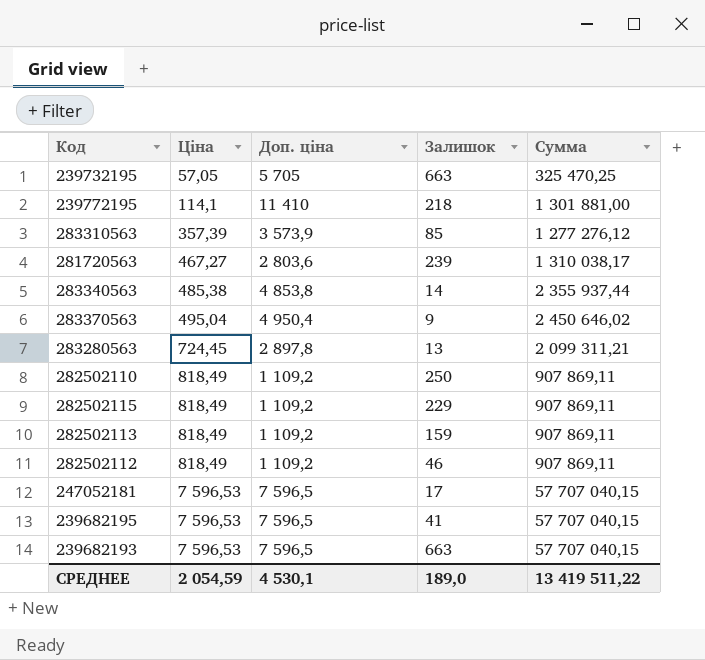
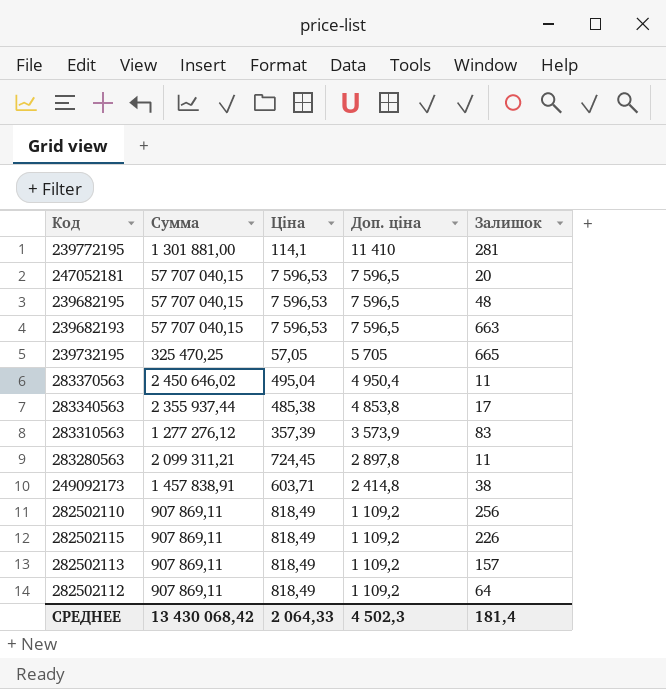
row order: Ціна ascending -> Доп. ціна descending
column Сумма | position: 5 -> 2
row 281720563: 467,27 | 2 803,6 | 239 | 1 310 038,17 -> none
239772195 | Залишок: 218 -> 281
247052181 | Залишок: 17 -> 20
239682195 | Залишок: 41 -> 48
239732195 | Залишок: 663 -> 665
283370563 | Залишок: 9 -> 11
283340563 | Залишок: 14 -> 17
283310563 | Залишок: 85 -> 83
283280563 | Залишок: 13 -> 11
row 249092173: none -> 1 457 838,91 | 603,71 | 2 414,8 | 38
282502110 | Залишок: 250 -> 256
282502115 | Залишок: 229 -> 226
282502113 | Залишок: 159 -> 157
282502112 | Залишок: 46 -> 64
СРЕДНЕЕ | Сумма: 13 419 511,22 -> 13 430 068,42
СРЕДНЕЕ | Ціна: 2 054,59 -> 2 064,33
СРЕДНЕЕ | Доп. ціна: 4 530,1 -> 4 502,3
СРЕДНЕЕ | Залишок: 189,0 -> 181,4

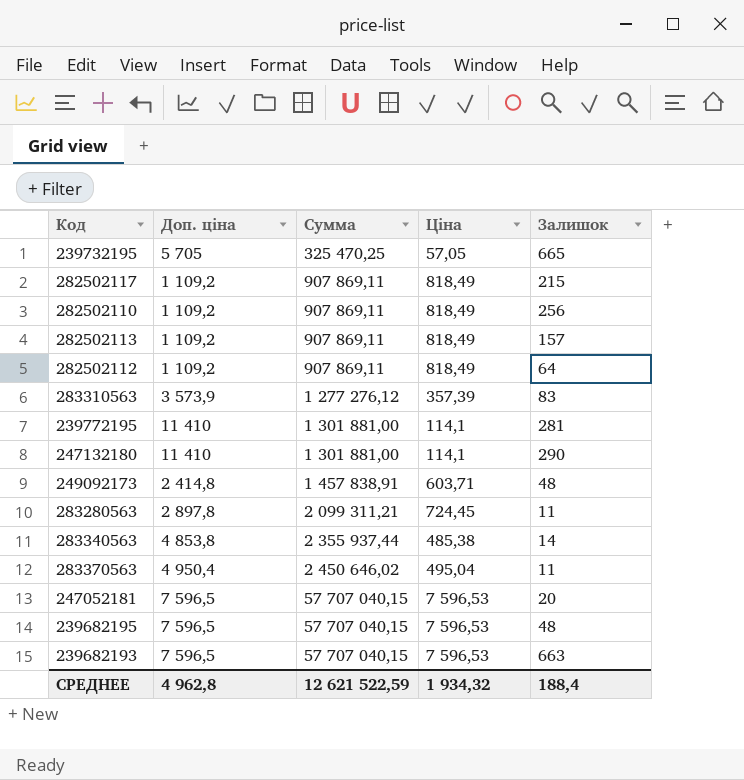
row order: Доп. ціна descending -> Сумма ascending
column Доп. ціна | position: 4 -> 2
row 282502115: 907 869,11 | 818,49 | 1 109,2 | 226 -> none
row 282502117: none -> 1 109,2 | 907 869,11 | 818,49 | 215
row 247132180: none -> 11 410 | 1 301 881,00 | 114,1 | 290
249092173 | Залишок: 38 -> 48
283340563 | Залишок: 17 -> 14
СРЕДНЕЕ | Доп. ціна: 4 502,3 -> 4 962,8
СРЕДНЕЕ | Сумма: 13 430 068,42 -> 12 621 522,59
СРЕДНЕЕ | Ціна: 2 064,33 -> 1 934,32
СРЕДНЕЕ | Залишок: 181,4 -> 188,4

